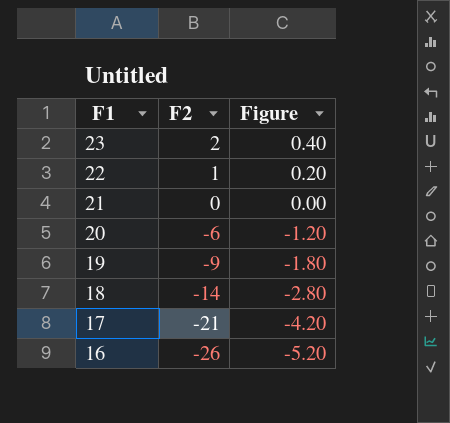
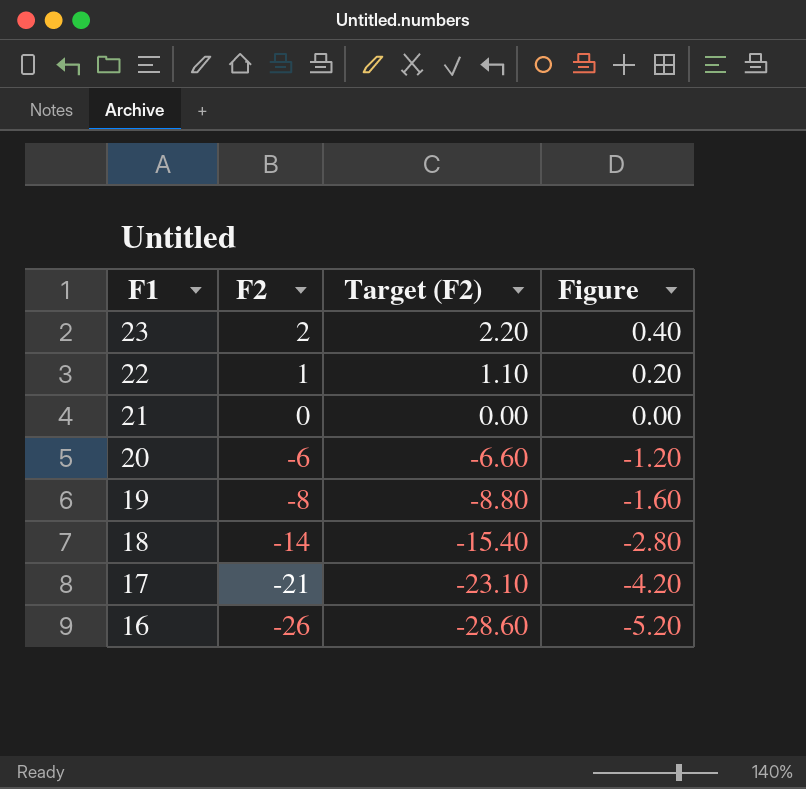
column Target (F2) | formula: none -> [F2] * 1.1
19 | F2: -9 -> -8
19 | Figure: -1.80 -> -1.60

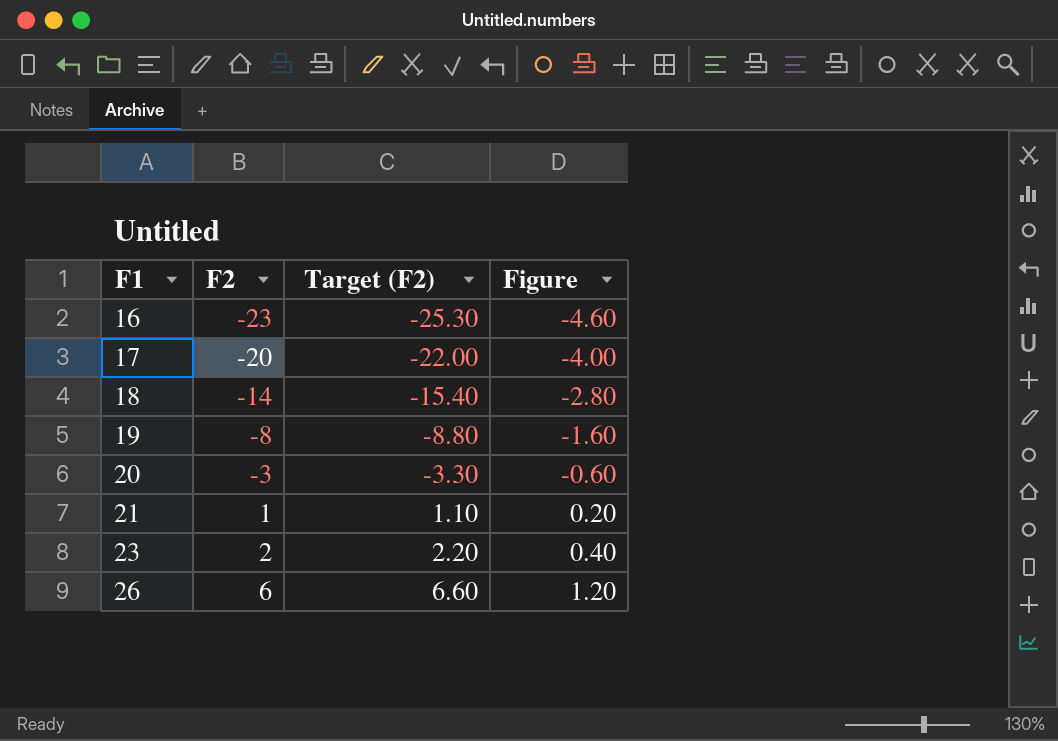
row order: F1 descending -> F1 ascending
row 22: 1 | 1.10 | 0.20 -> none
16 | F2: -26 -> -23
16 | Target (F2): -28.60 -> -25.30
16 | Figure: -5.20 -> -4.60
17 | F2: -21 -> -20
17 | Target (F2): -23.10 -> -22.00
17 | Figure: -4.20 -> -4.00
20 | F2: -6 -> -3
20 | Target (F2): -6.60 -> -3.30
20 | Figure: -1.20 -> -0.60
21 | F2: 0 -> 1
21 | Target (F2): 0.00 -> 1.10
21 | Figure: 0.00 -> 0.20
row 26: none -> 6 | 6.60 | 1.20

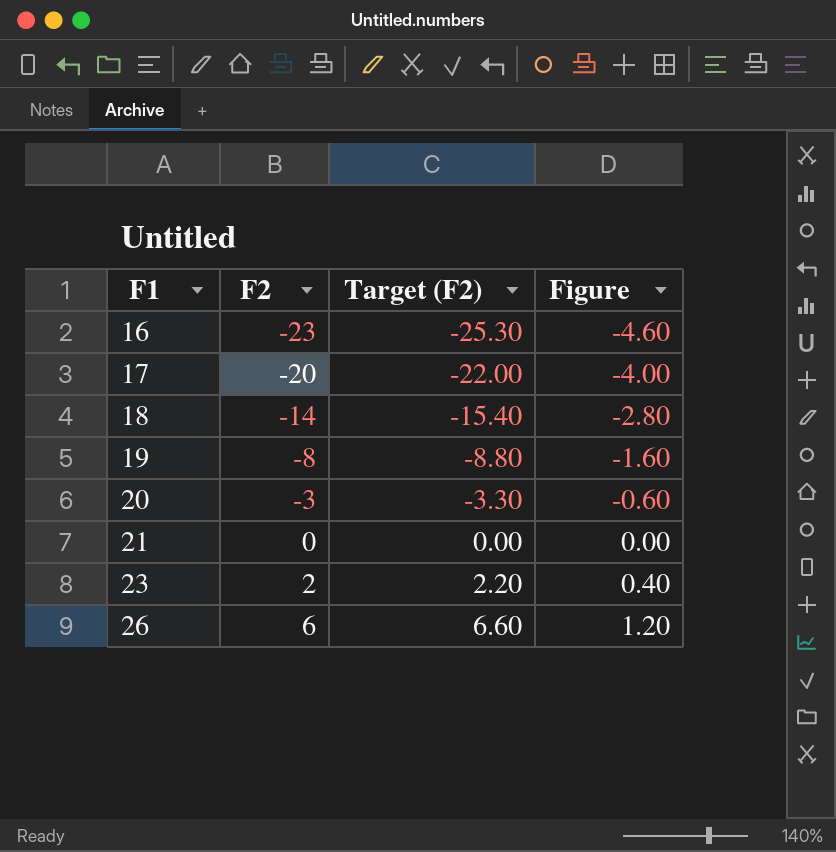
21 | F2: 1 -> 0
21 | Target (F2): 1.10 -> 0.00
21 | Figure: 0.20 -> 0.00

